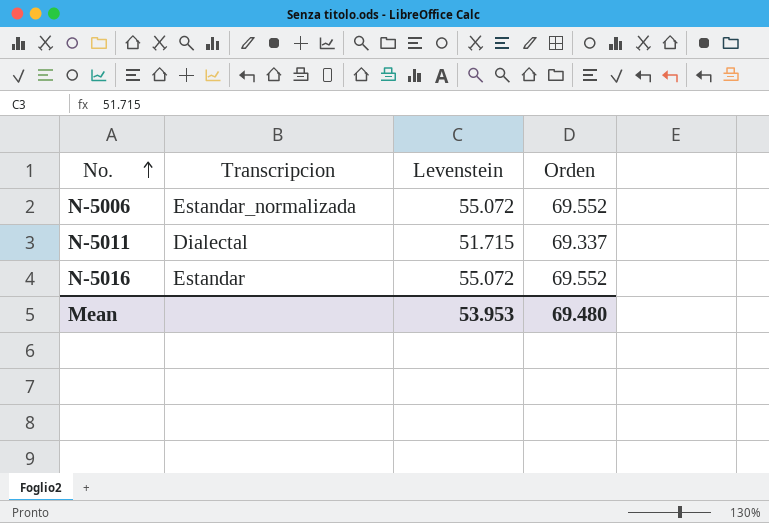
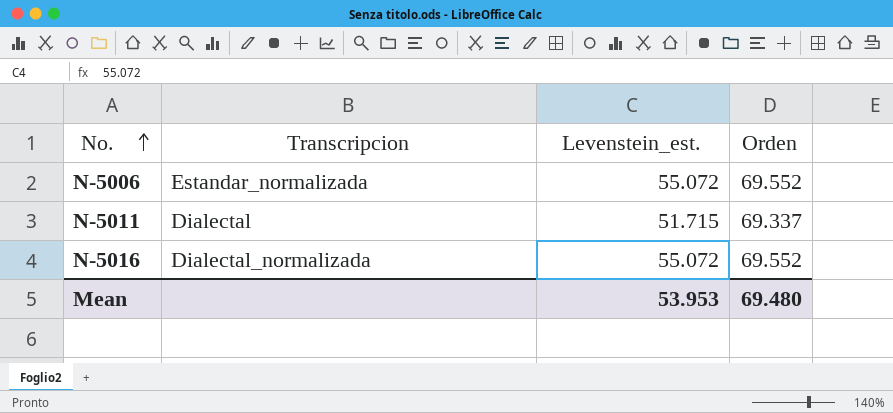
column name: Levenstein -> Levenstein_est.
N-5016 | Transcripcion: Estandar -> Dialectal_normalizada

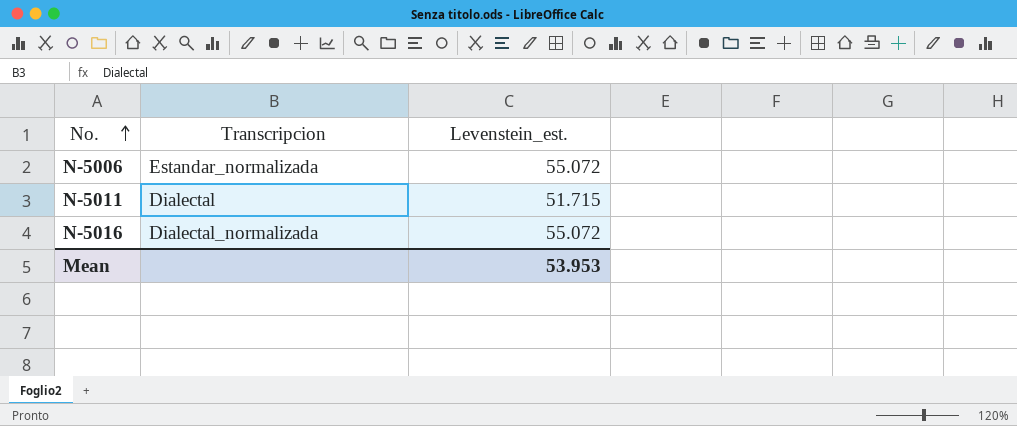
column Orden | position: 4 -> none

